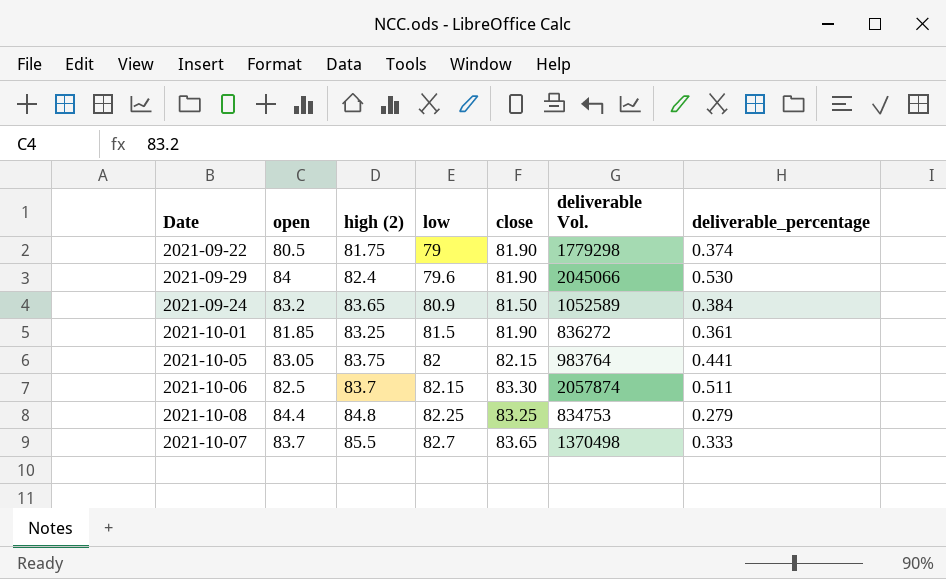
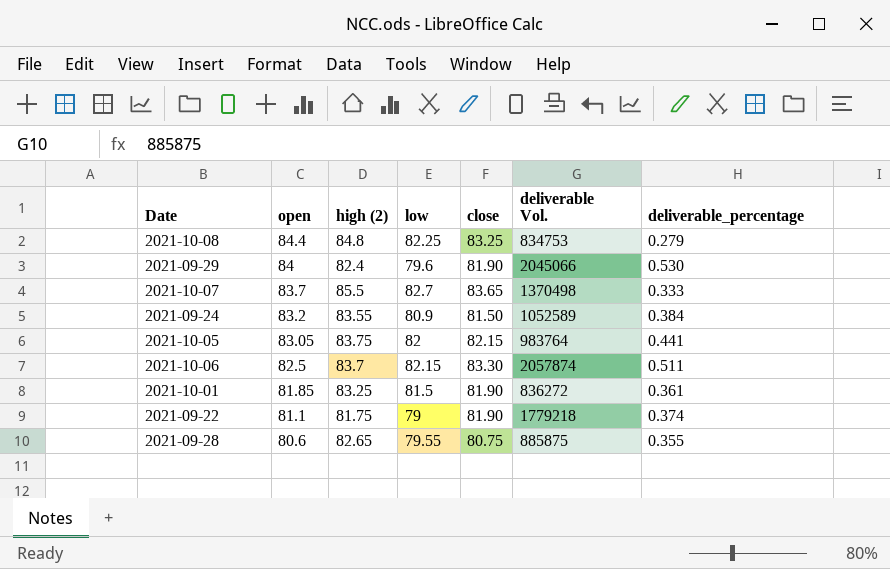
row order: low ascending -> open descending
2021-09-24 | high (2): 83.65 -> 83.55
2021-09-22 | open: 80.5 -> 81.1
2021-09-22 | deliverable Vol.: 1779298 -> 1779218
row 2021-09-28: none -> 80.6 | 82.65 | 79.55 | 80.75 | 885875 | 0.355

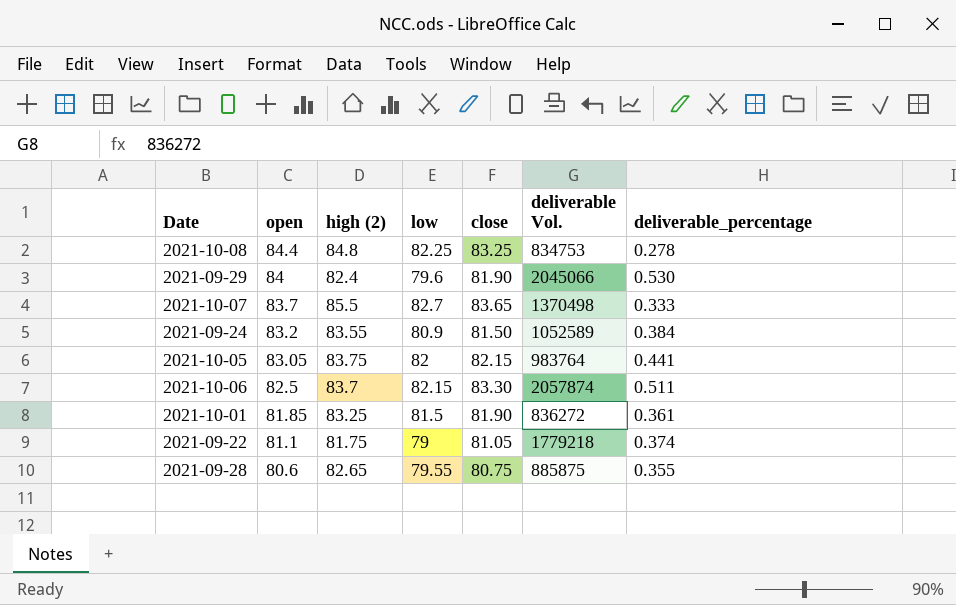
2021-10-08 | deliverable_percentage: 0.279 -> 0.278
2021-09-22 | close: 81.90 -> 81.05

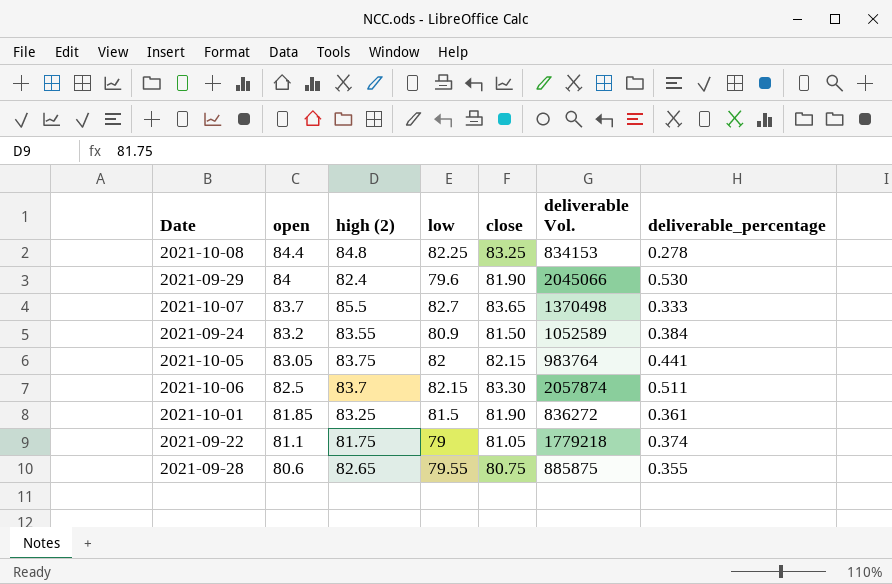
2021-10-08 | deliverable Vol.: 834753 -> 834153

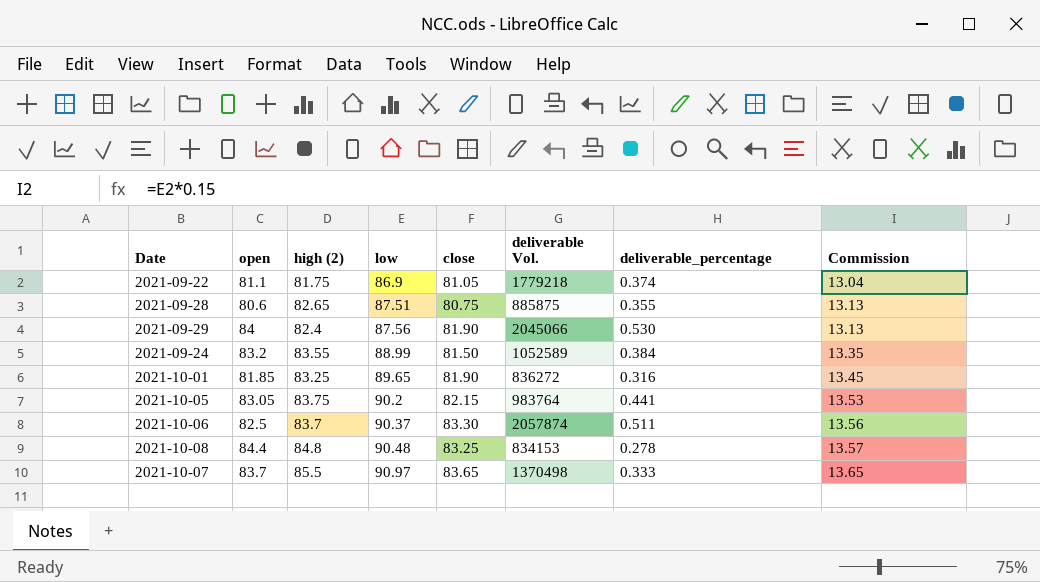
row order: open descending -> low ascending
column Commission | formula: none -> [low] * 0.15
2021-09-22 | low: 79 -> 86.9
2021-09-28 | low: 79.55 -> 87.51
2021-09-29 | low: 79.6 -> 87.56
2021-09-24 | low: 80.9 -> 88.99
2021-10-01 | low: 81.5 -> 89.65
2021-10-01 | deliverable_percentage: 0.361 -> 0.316
2021-10-05 | low: 82 -> 90.2
2021-10-06 | low: 82.15 -> 90.37
2021-10-08 | low: 82.25 -> 90.48
2021-10-07 | low: 82.7 -> 90.97

